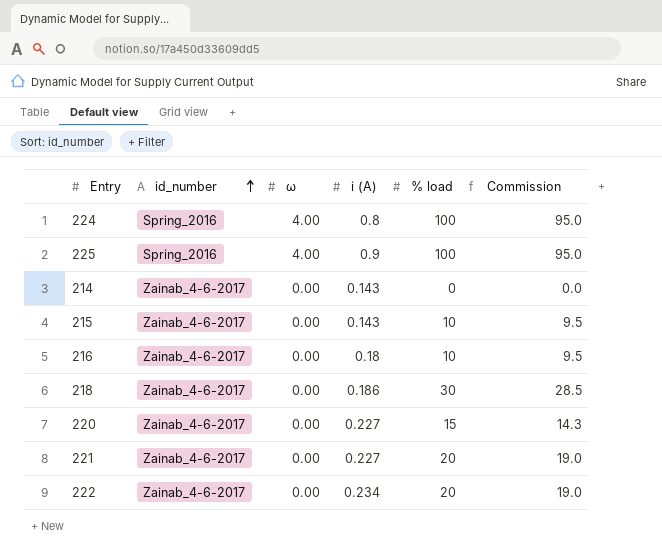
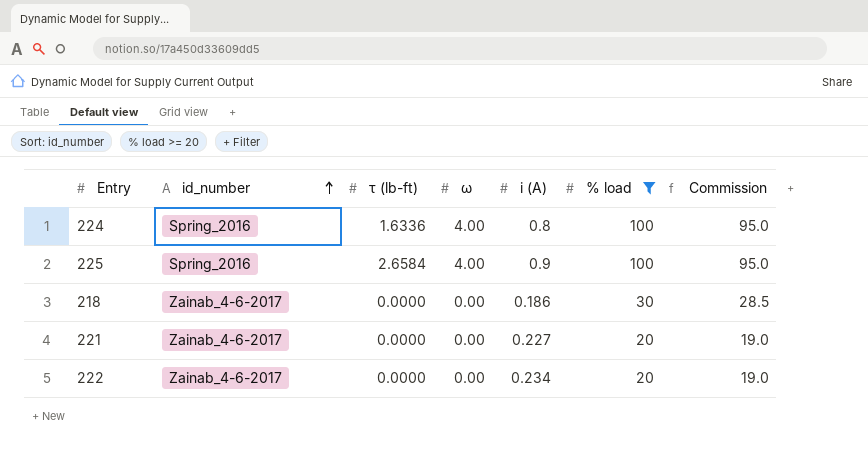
filter: none -> % load >= 20
column τ (lb-ft) | position: none -> 3

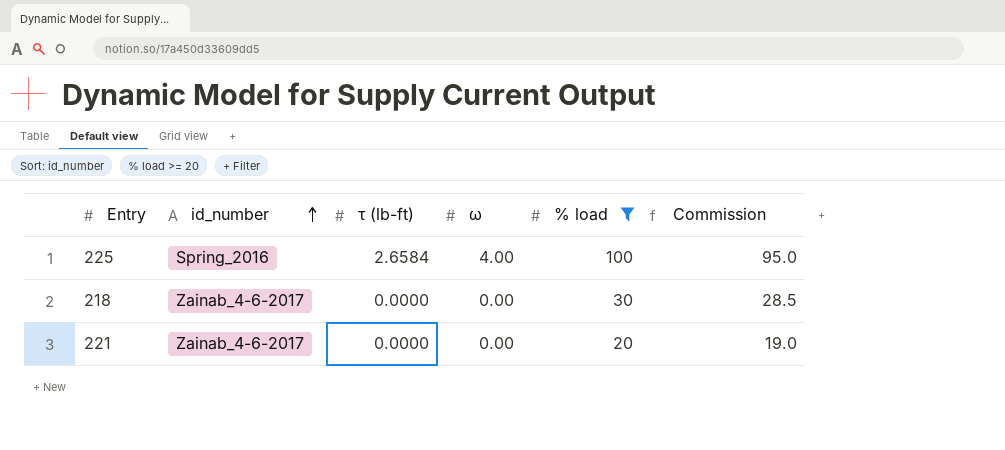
column i (A) | position: 5 -> none
row 224: Spring_2016 | 1.6336 | 4.00 | 0.8 | 100 | 95.0 -> none
row 222: Zainab_4-6-2017 | 0.0000 | 0.00 | 0.234 | 20 | 19.0 -> none

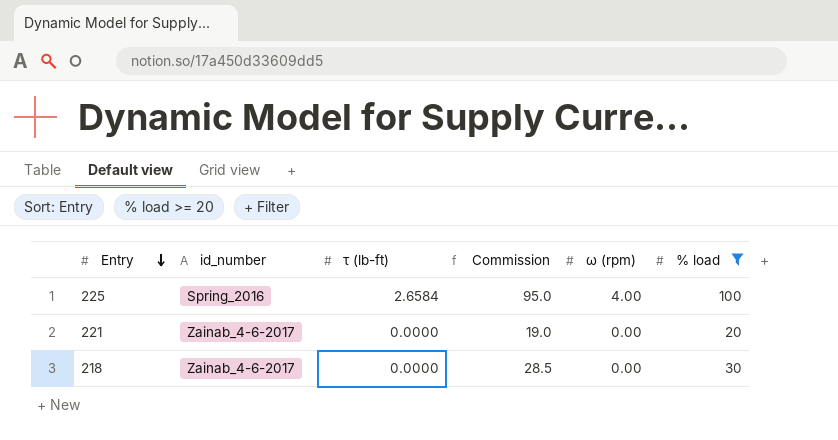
row order: id_number ascending -> Entry descending
column Commission | position: 6 -> 4
column name: ω -> ω (rpm)

